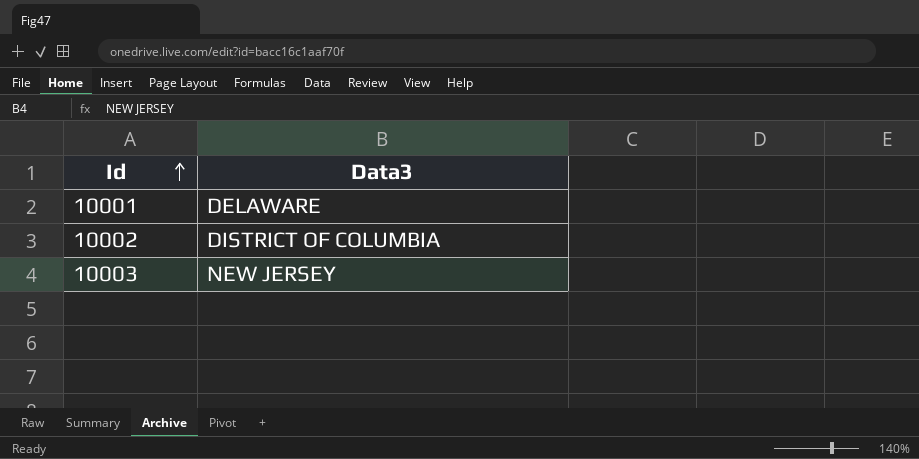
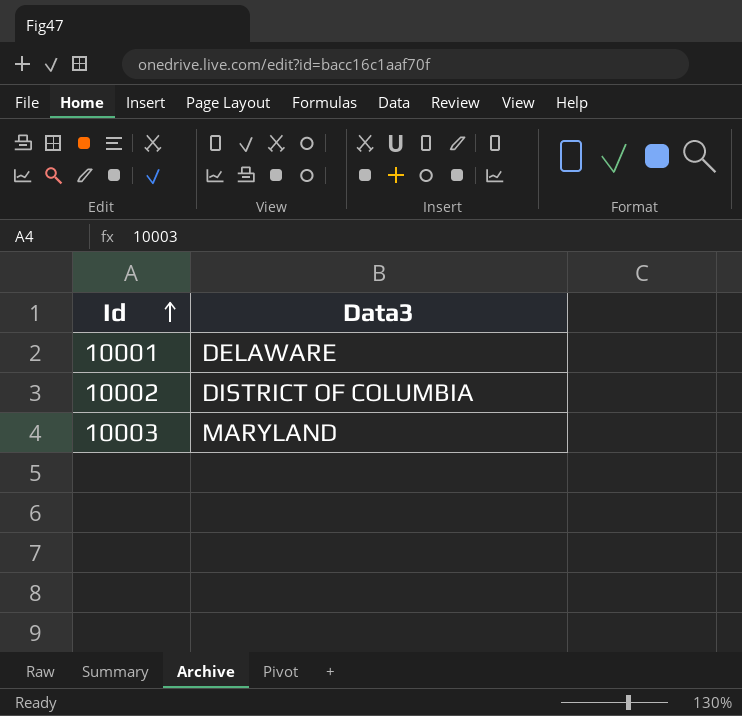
10003 | Data3: NEW JERSEY -> MARYLAND

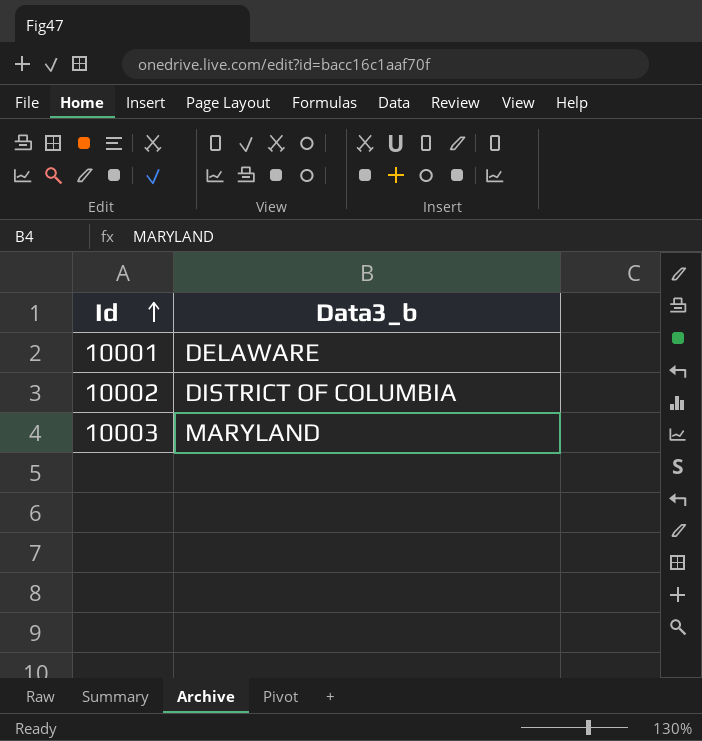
column name: Data3 -> Data3_b

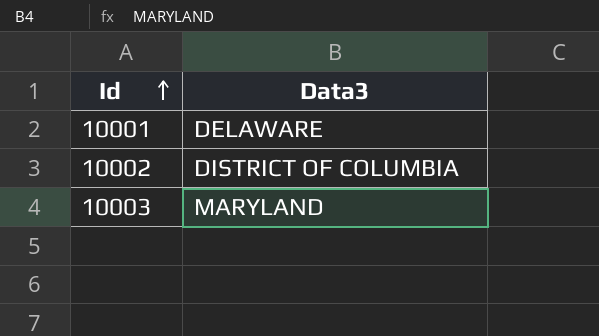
column name: Data3_b -> Data3

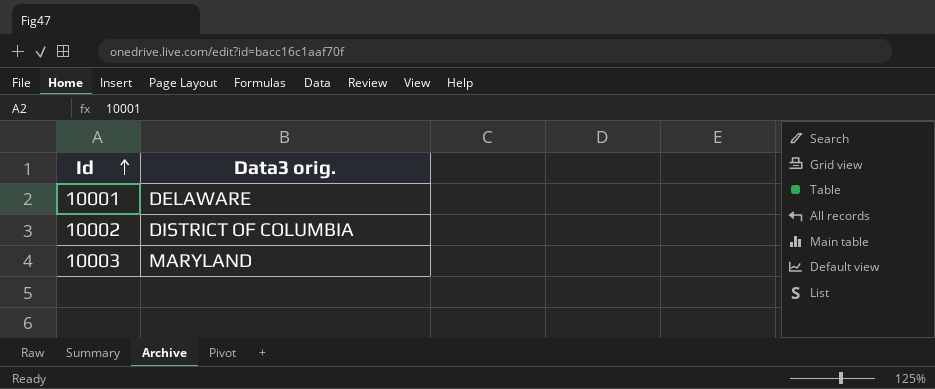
column name: Data3 -> Data3 orig.

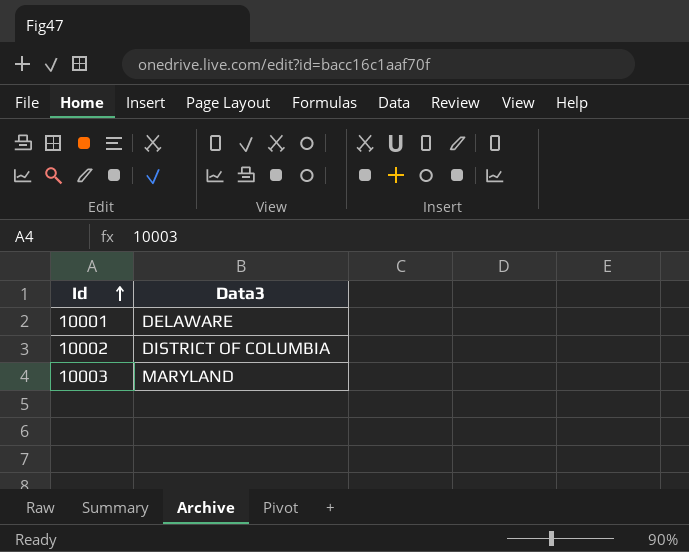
column name: Data3 orig. -> Data3

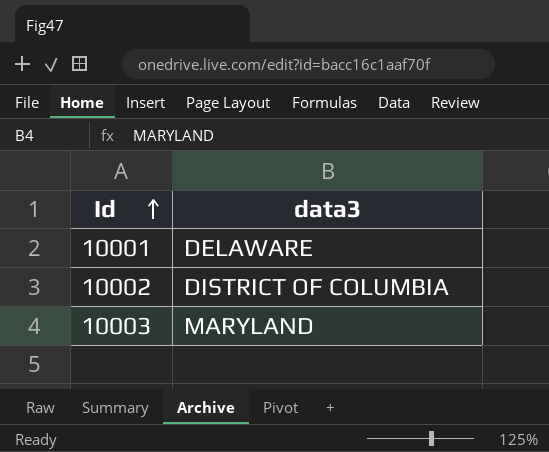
column name: Data3 -> data3

